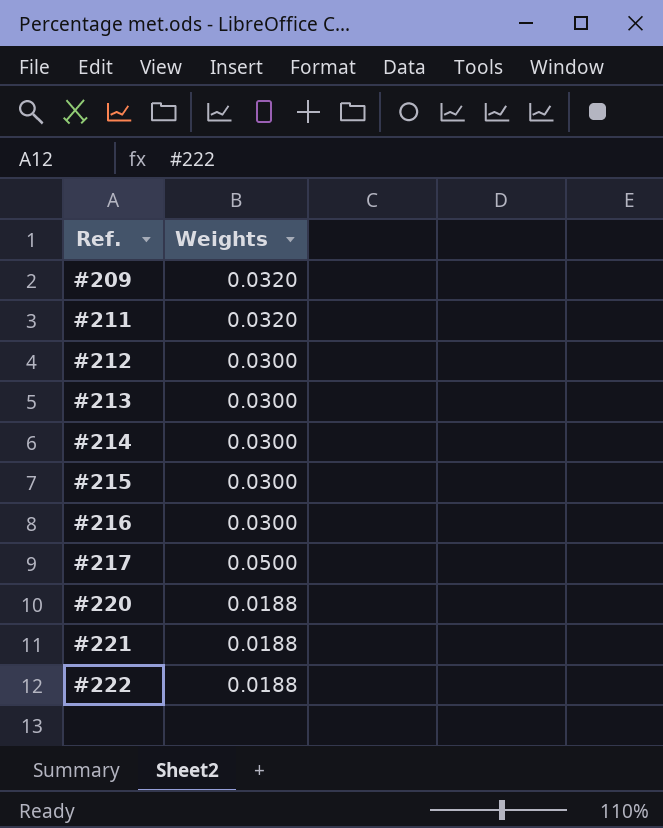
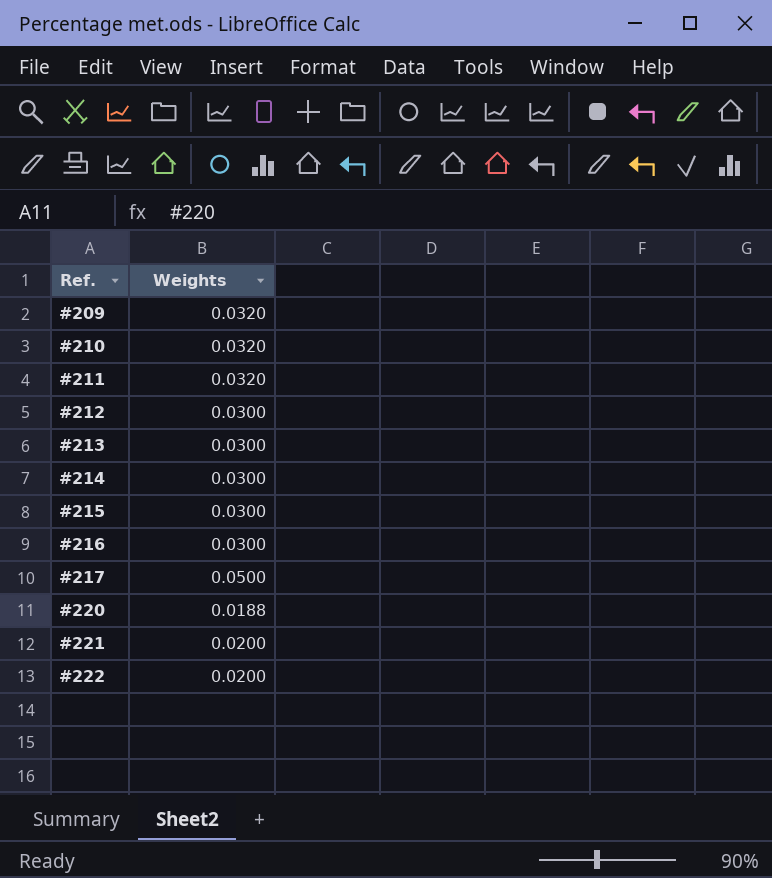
row #210: none -> 0.0320
#221 | Weights: 0.0188 -> 0.0200
#222 | Weights: 0.0188 -> 0.0200

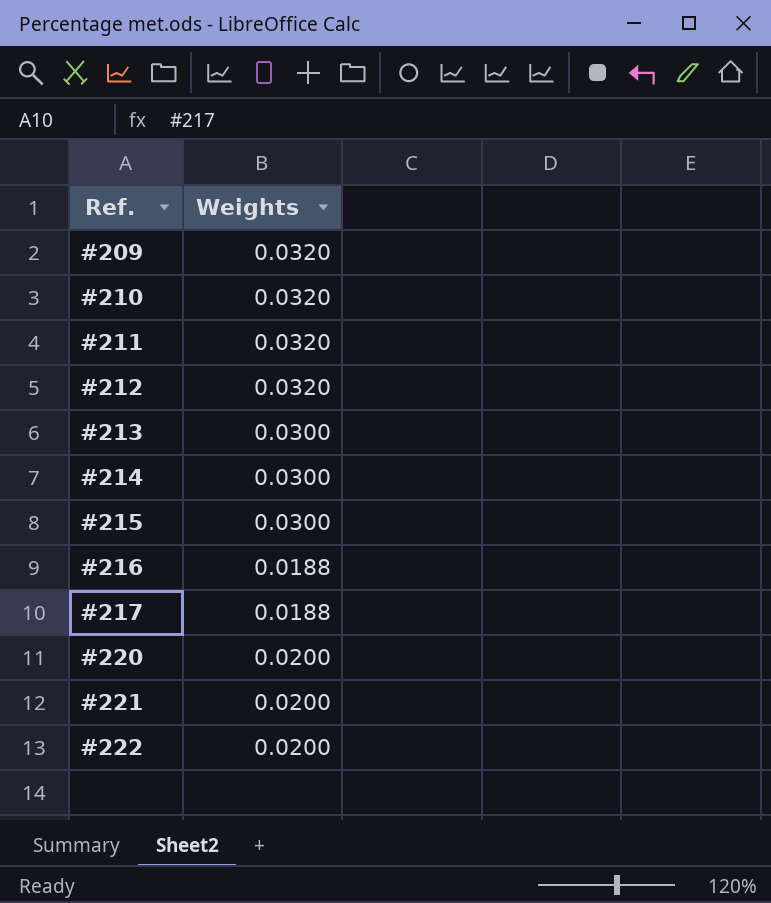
#212 | Weights: 0.0300 -> 0.0320
#216 | Weights: 0.0300 -> 0.0188
#217 | Weights: 0.0500 -> 0.0188
#220 | Weights: 0.0188 -> 0.0200

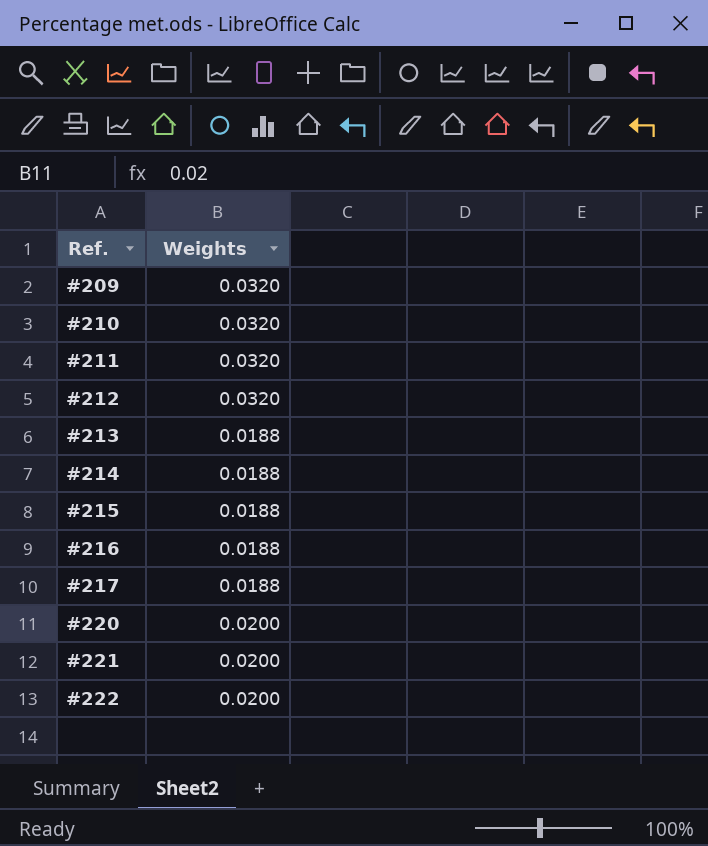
#213 | Weights: 0.0300 -> 0.0188
#214 | Weights: 0.0300 -> 0.0188
#215 | Weights: 0.0300 -> 0.0188

